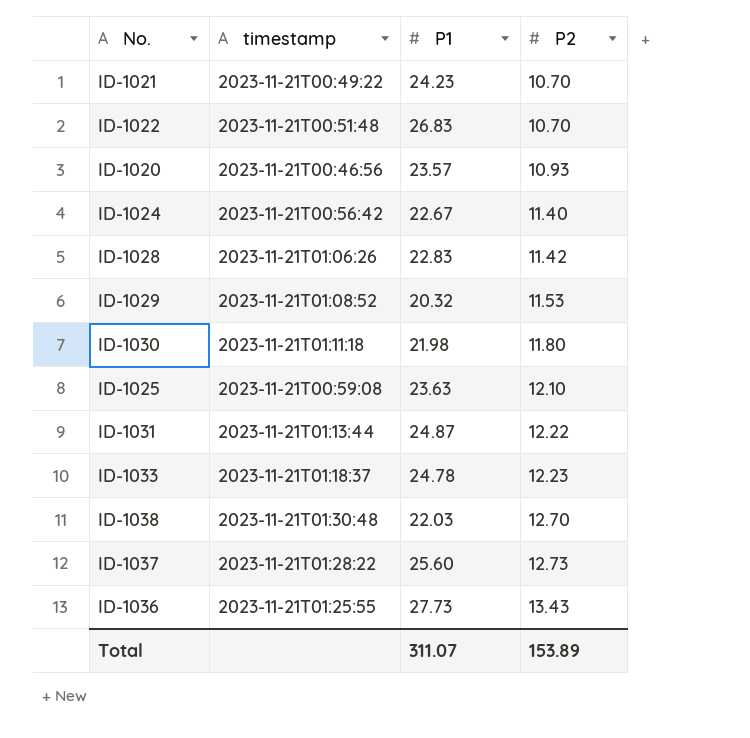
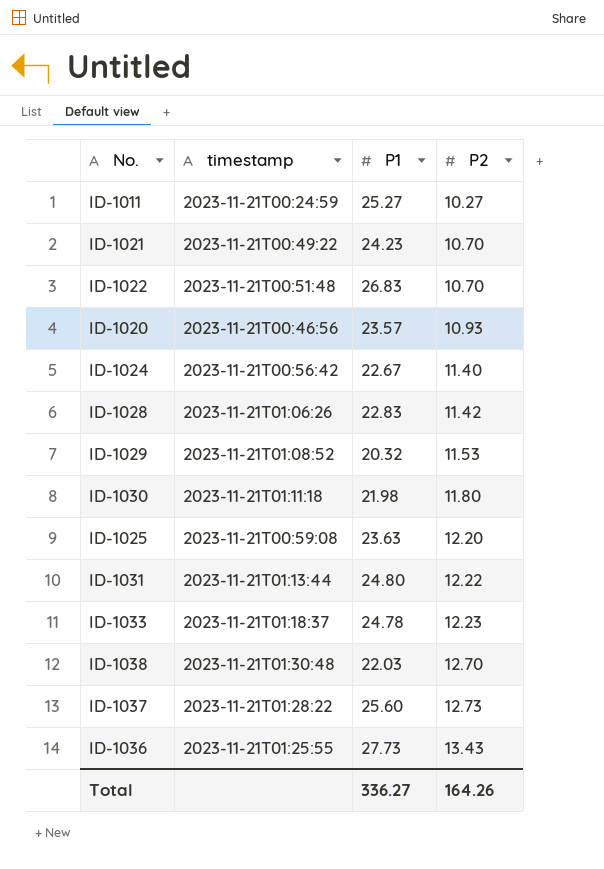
row ID-1011: none -> 2023-11-21T00:24:59 | 25.27 | 10.27
ID-1025 | P2: 12.10 -> 12.20
ID-1031 | P1: 24.87 -> 24.80
Total | P1: 311.07 -> 336.27
Total | P2: 153.89 -> 164.26

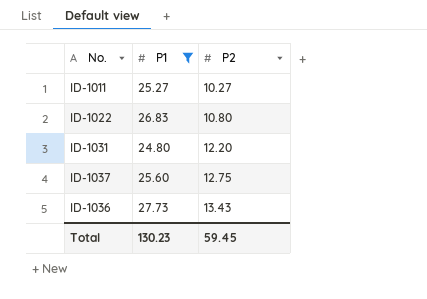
filter: none -> P1 >= 24.80
column timestamp | position: 2 -> none
ID-1022 | P2: 10.70 -> 10.80
ID-1031 | P2: 12.22 -> 12.20
ID-1037 | P2: 12.73 -> 12.75
Total | P1: 336.27 -> 130.23
Total | P2: 164.26 -> 59.45

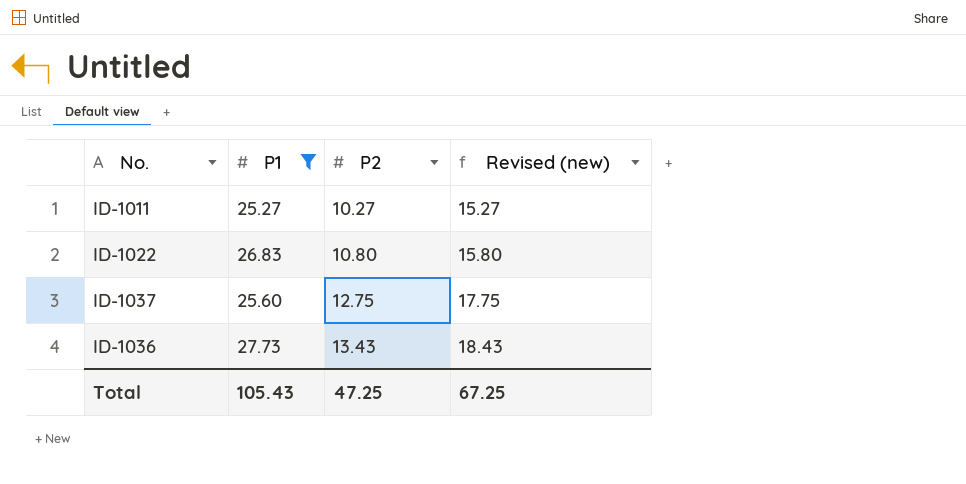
column Revised (new) | formula: none -> [P2] + 5
row ID-1031: 24.80 | 12.20 -> none
Total | P1: 130.23 -> 105.43
Total | P2: 59.45 -> 47.25

